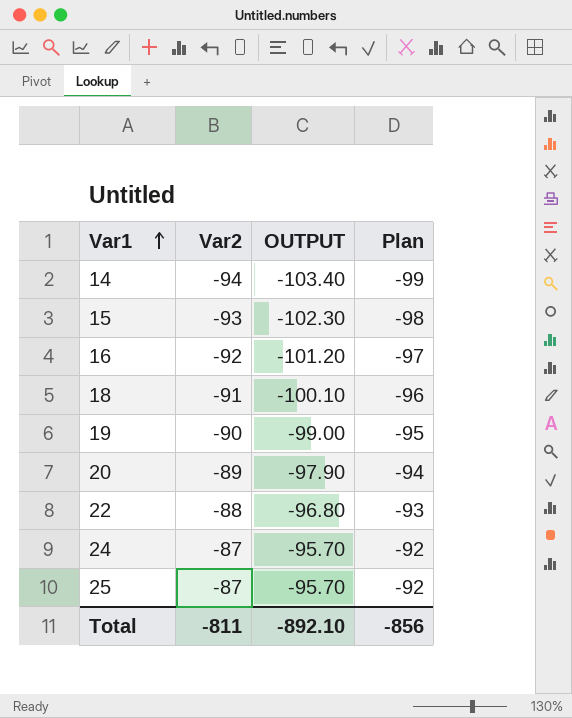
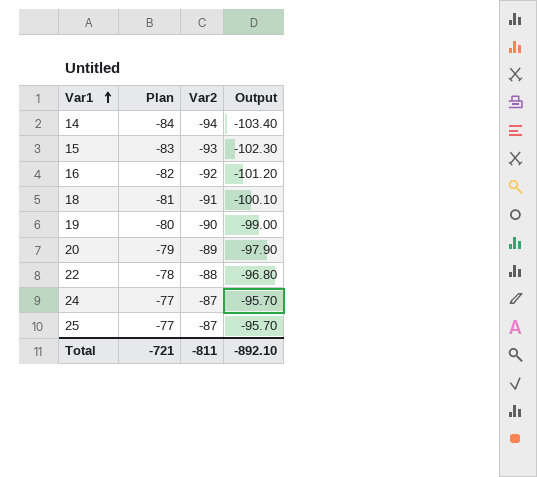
column Plan | formula: [Var2] - 5 -> [Var2] + 10
column Plan | position: 4 -> 2
column name: OUTPUT -> Output
Total | Plan: -856 -> -721

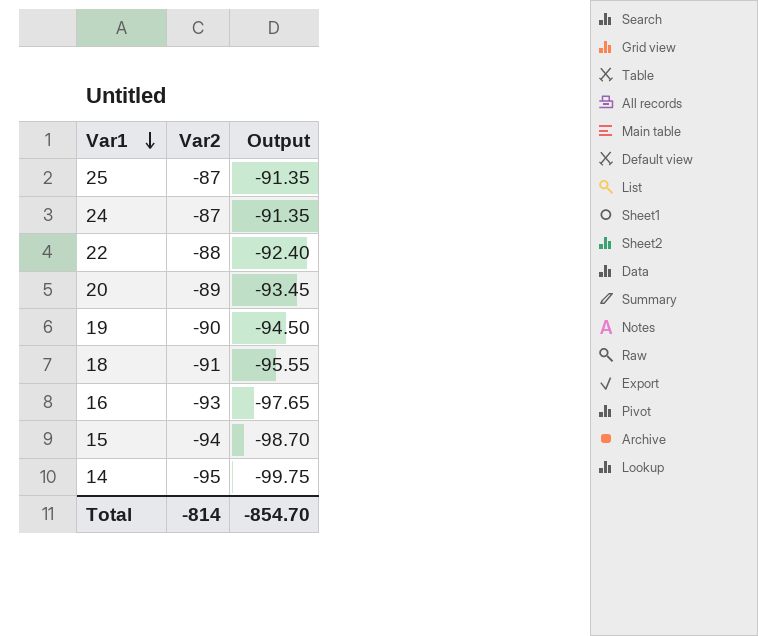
row order: Var1 ascending -> Var1 descending
column Plan | formula: [Var2] + 10 -> none
column Output | formula: [Var2] * 1.1 -> [Var2] * 1.05
16 | Var2: -92 -> -93
15 | Var2: -93 -> -94
14 | Var2: -94 -> -95
Total | Var2: -811 -> -814
Total | Output: -892.10 -> -854.70

